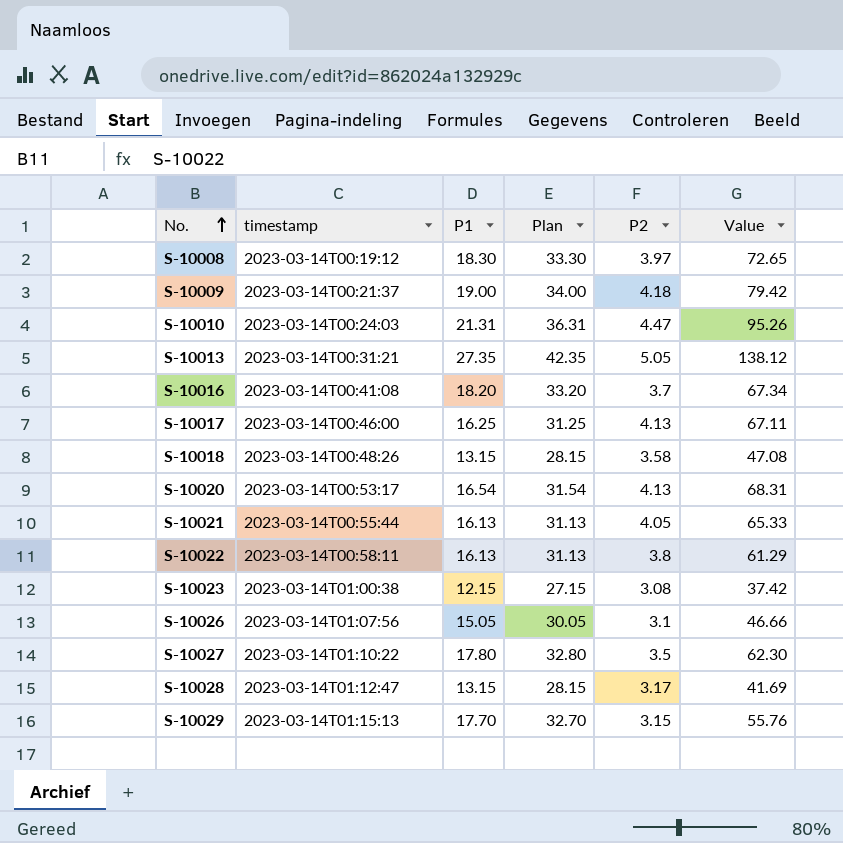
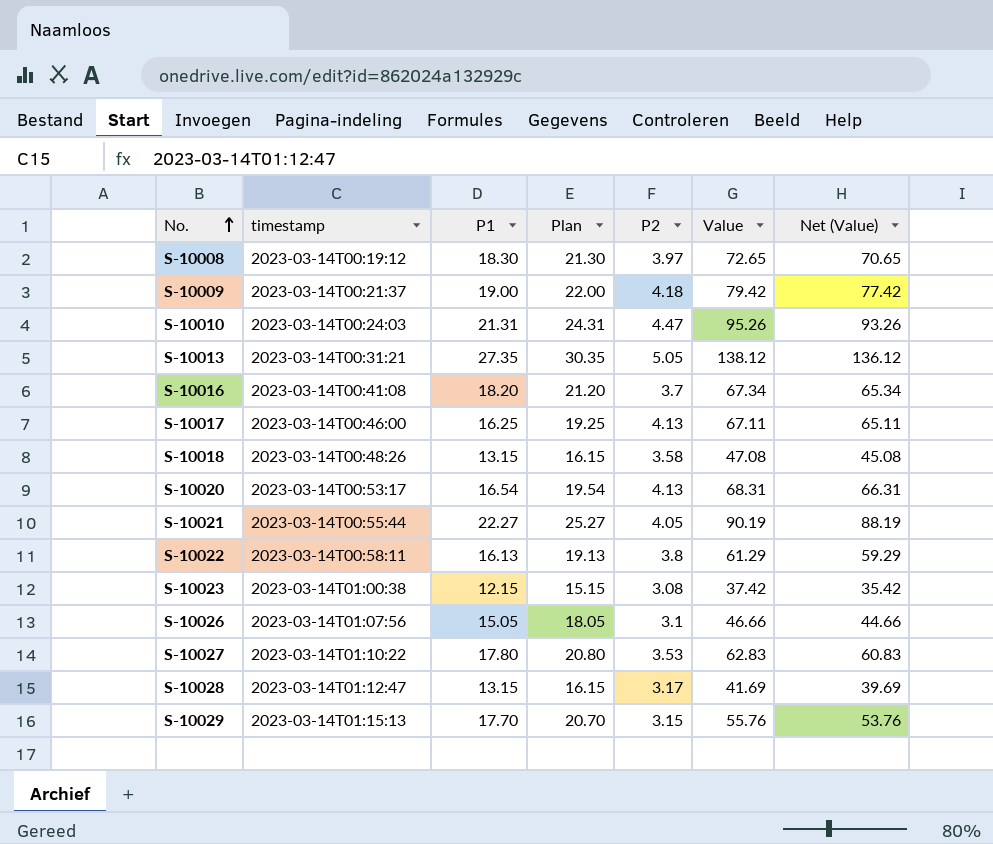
column Plan | formula: [P1] + 15 -> [P1] + 3
column Net (Value) | formula: none -> [Value] - 2
S-10021 | P1: 16.13 -> 22.27
S-10021 | Value: 65.33 -> 90.19
S-10027 | P2: 3.5 -> 3.53
S-10027 | Value: 62.30 -> 62.83

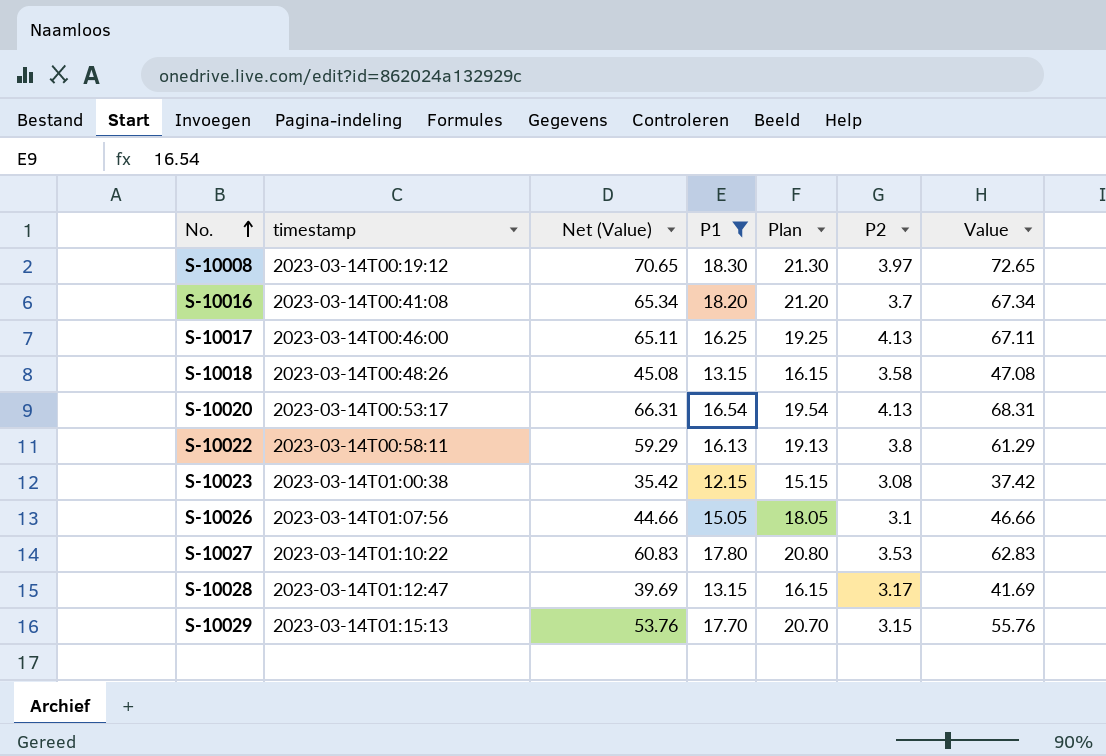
filter: none -> P1 <= 18.30
column Net (Value) | position: 7 -> 3

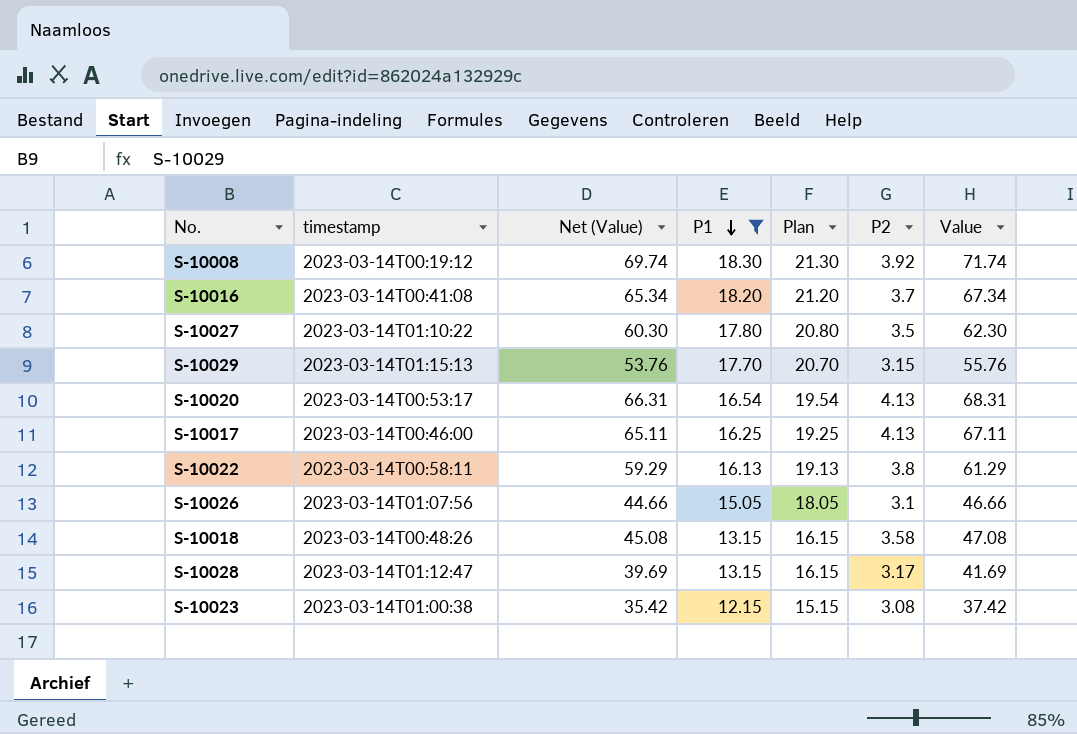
row order: No. ascending -> P1 descending
S-10008 | Net (Value): 70.65 -> 69.74
S-10008 | P2: 3.97 -> 3.92
S-10008 | Value: 72.65 -> 71.74
S-10027 | Net (Value): 60.83 -> 60.30
S-10027 | P2: 3.53 -> 3.5
S-10027 | Value: 62.83 -> 62.30

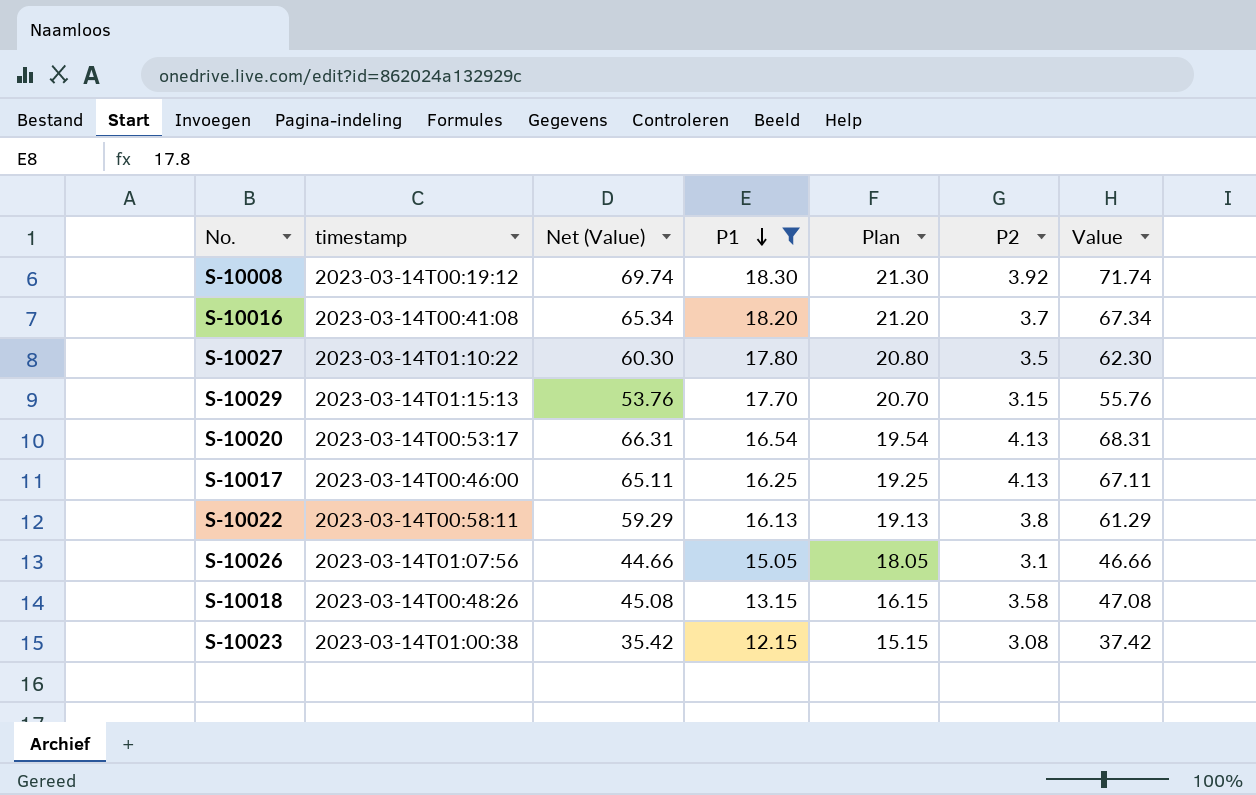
row S-10028: 2023-03-14T01:12:47 | 39.69 | 13.15 | 16.15 | 3.17 | 41.69 -> none

